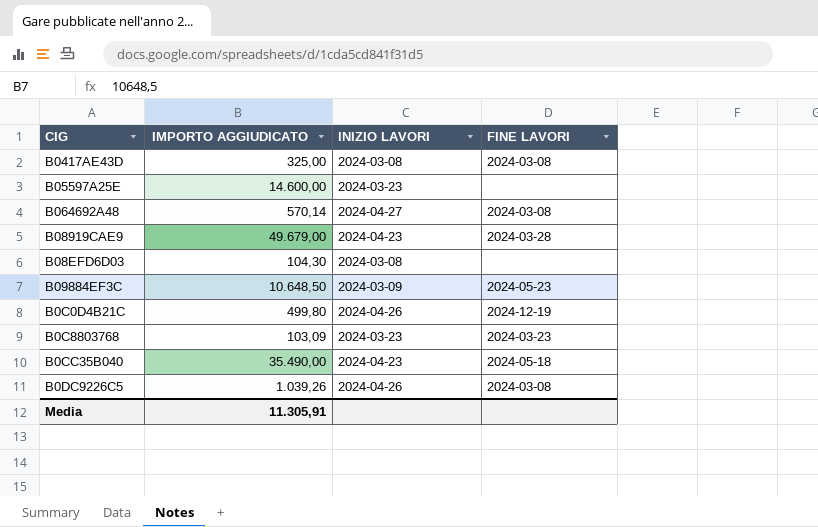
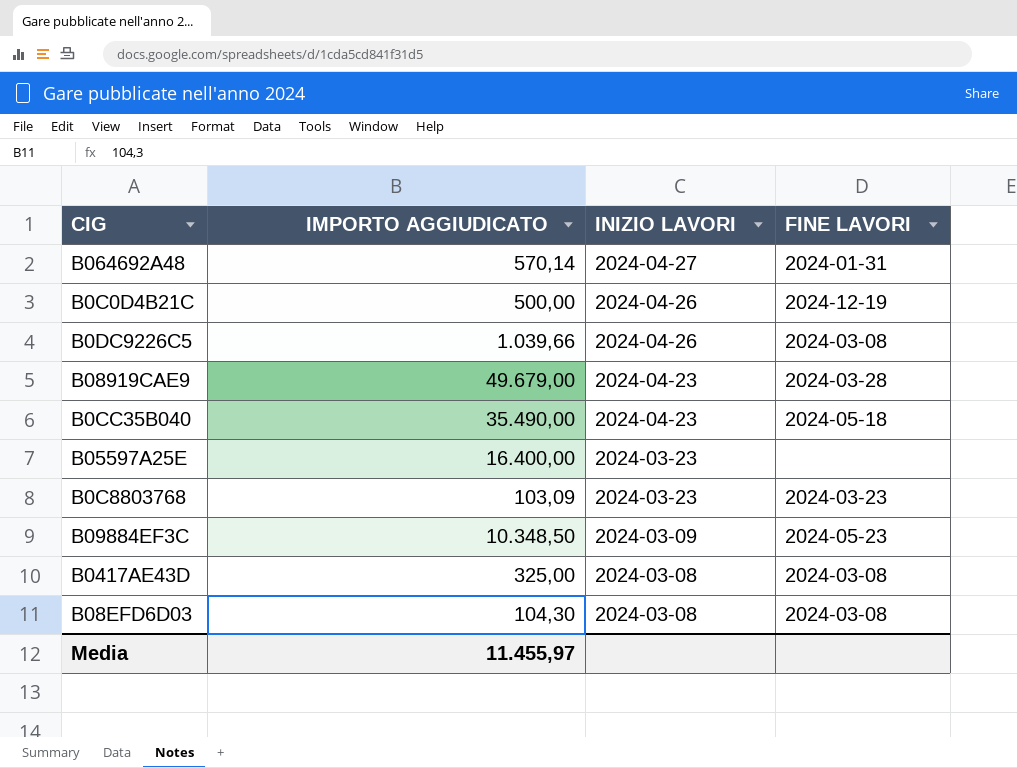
row order: none -> INIZIO LAVORI descending
B064692A48 | FINE LAVORI: 2024-03-08 -> 2024-01-31
B0C0D4B21C | IMPORTO AGGIUDICATO: 499,80 -> 500,00
B0DC9226C5 | IMPORTO AGGIUDICATO: 1.039,26 -> 1.039,66
B05597A25E | IMPORTO AGGIUDICATO: 14.600,00 -> 16.400,00
B09884EF3C | IMPORTO AGGIUDICATO: 10.648,50 -> 10.348,50
B08EFD6D03 | FINE LAVORI: none -> 2024-03-08
Media | IMPORTO AGGIUDICATO: 11.305,91 -> 11.455,97

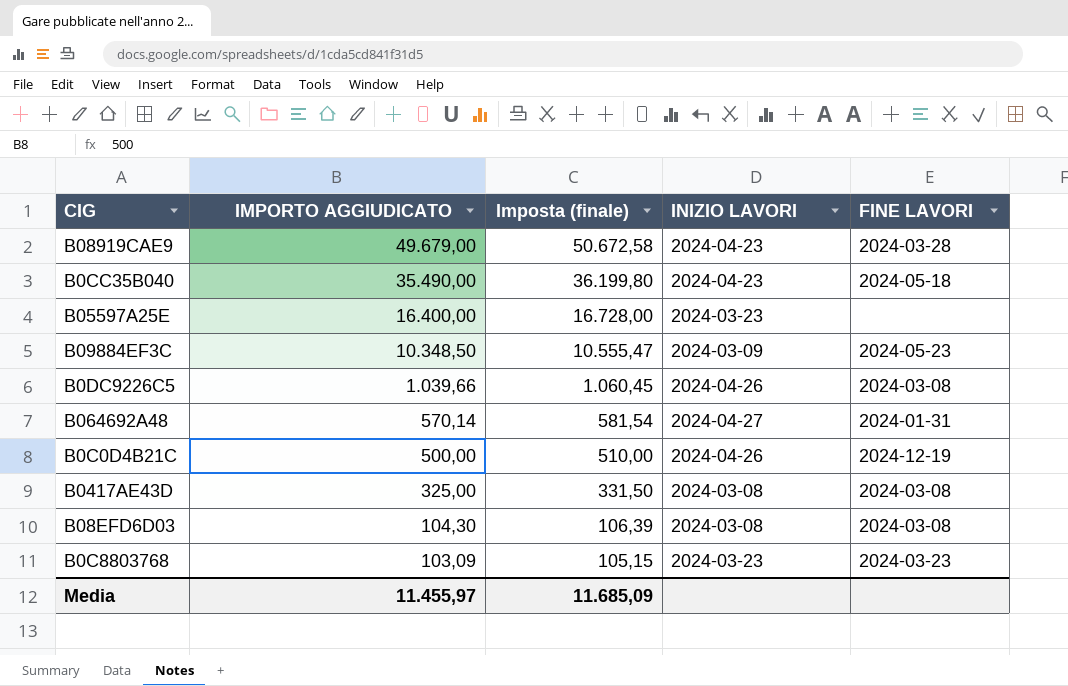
row order: INIZIO LAVORI descending -> IMPORTO AGGIUDICATO descending
column Imposta (finale) | formula: none -> [IMPORTO AGGIUDICATO] * 1,02

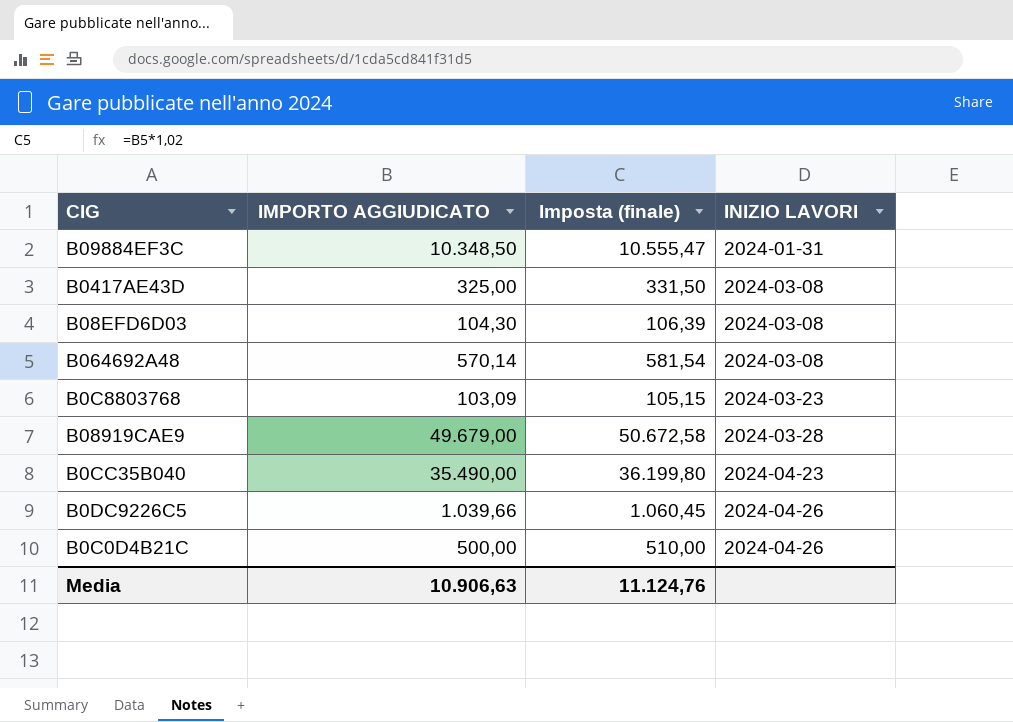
row order: IMPORTO AGGIUDICATO descending -> INIZIO LAVORI ascending
column FINE LAVORI | position: 5 -> none
row B05597A25E: 16.400,00 | 16.728,00 | 2024-03-23 | none -> none
B09884EF3C | INIZIO LAVORI: 2024-03-09 -> 2024-01-31
B064692A48 | INIZIO LAVORI: 2024-04-27 -> 2024-03-08
B08919CAE9 | INIZIO LAVORI: 2024-04-23 -> 2024-03-28
Media | IMPORTO AGGIUDICATO: 11.455,97 -> 10.906,63
Media | Imposta (finale): 11.685,09 -> 11.124,76

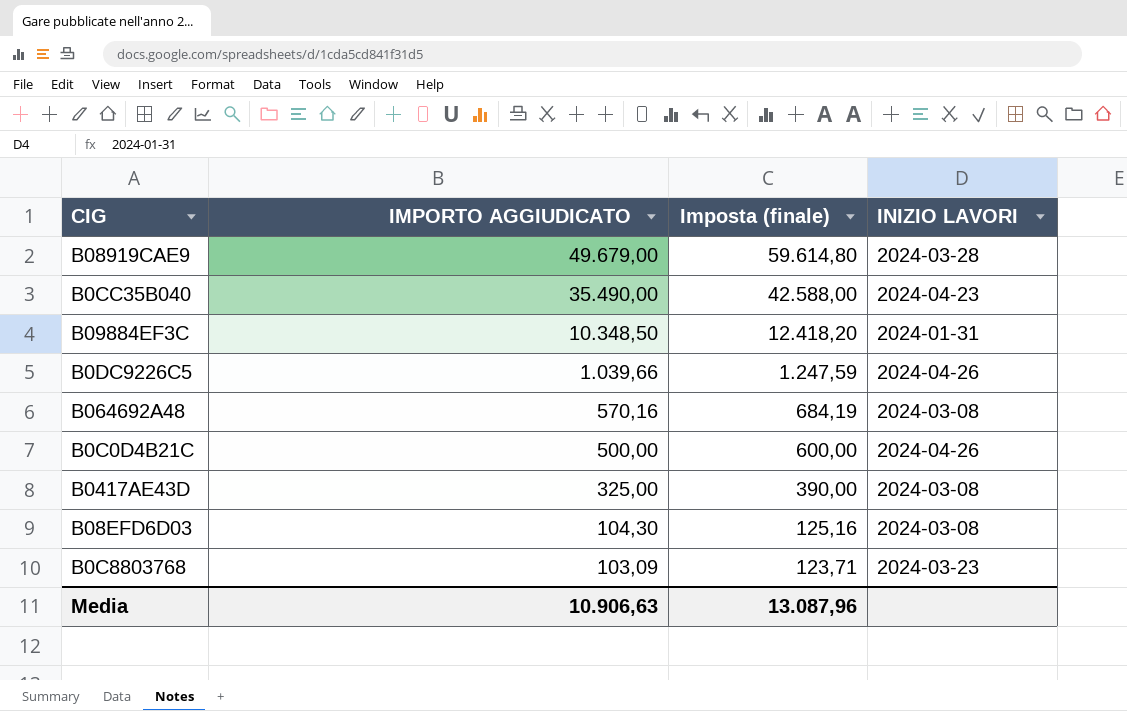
row order: INIZIO LAVORI ascending -> IMPORTO AGGIUDICATO descending
column Imposta (finale) | formula: [IMPORTO AGGIUDICATO] * 1,02 -> [IMPORTO AGGIUDICATO] * 1,2
B064692A48 | IMPORTO AGGIUDICATO: 570,14 -> 570,16
Media | Imposta (finale): 11.124,76 -> 13.087,96

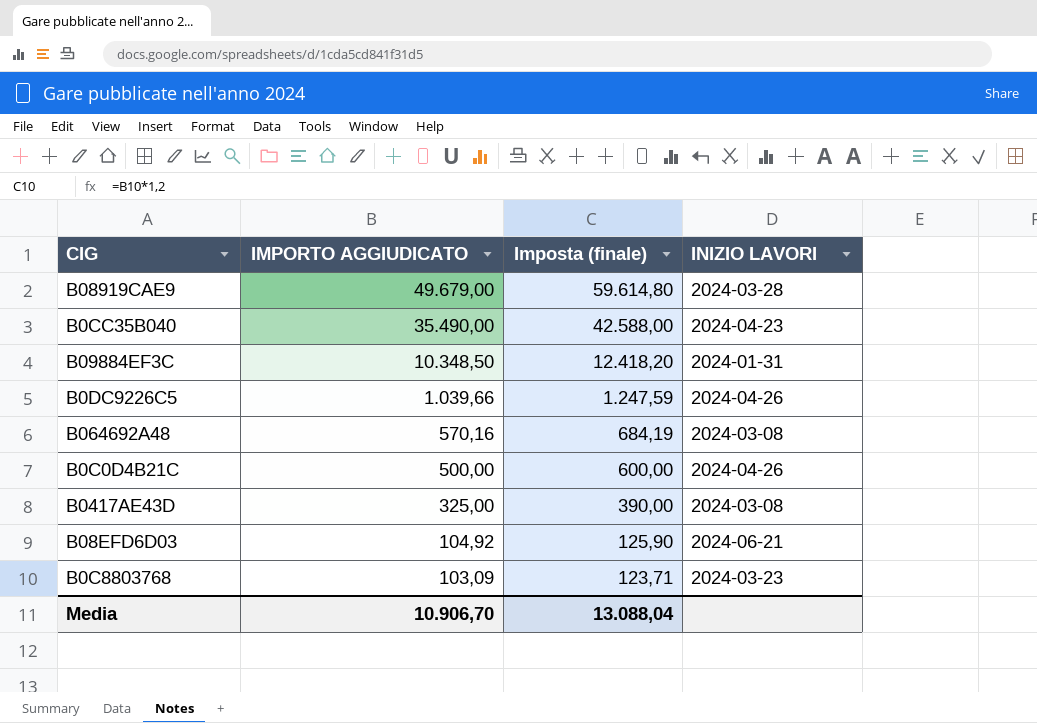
B08EFD6D03 | IMPORTO AGGIUDICATO: 104,30 -> 104,92
B08EFD6D03 | Imposta (finale): 125,16 -> 125,90
B08EFD6D03 | INIZIO LAVORI: 2024-03-08 -> 2024-06-21
Media | IMPORTO AGGIUDICATO: 10.906,63 -> 10.906,70
Media | Imposta (finale): 13.087,96 -> 13.088,04

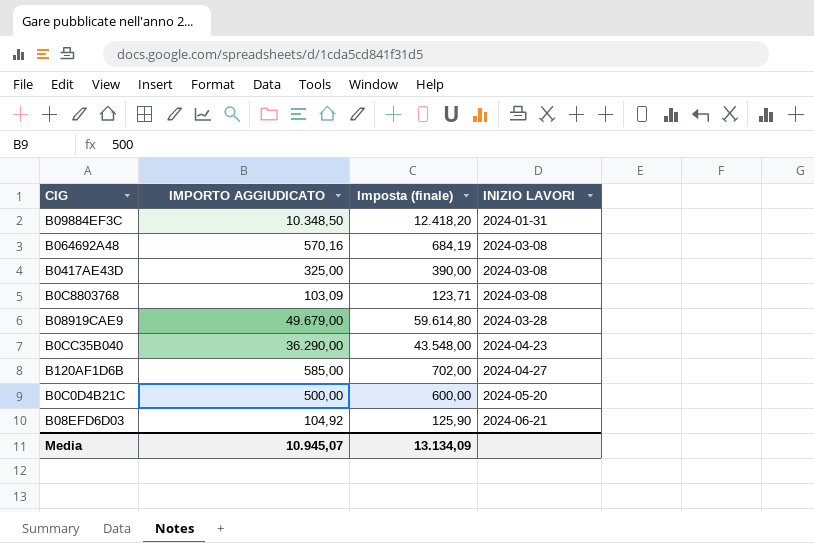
row order: IMPORTO AGGIUDICATO descending -> INIZIO LAVORI ascending
row B0DC9226C5: 1.039,66 | 1.247,59 | 2024-04-26 -> none
B0C8803768 | INIZIO LAVORI: 2024-03-23 -> 2024-03-08
B0CC35B040 | IMPORTO AGGIUDICATO: 35.490,00 -> 36.290,00
B0CC35B040 | Imposta (finale): 42.588,00 -> 43.548,00
row B120AF1D6B: none -> 585,00 | 702,00 | 2024-04-27
B0C0D4B21C | INIZIO LAVORI: 2024-04-26 -> 2024-05-20
Media | IMPORTO AGGIUDICATO: 10.906,70 -> 10.945,07
Media | Imposta (finale): 13.088,04 -> 13.134,09

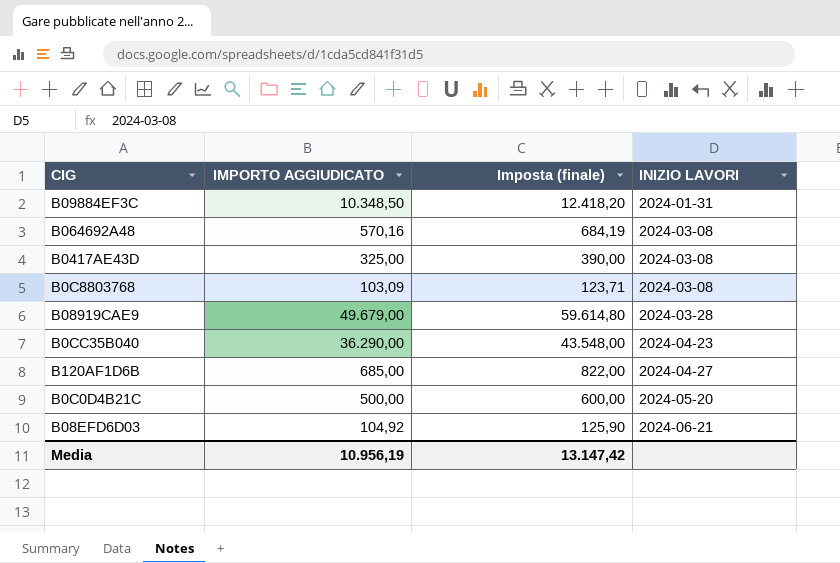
B120AF1D6B | IMPORTO AGGIUDICATO: 585,00 -> 685,00
B120AF1D6B | Imposta (finale): 702,00 -> 822,00
Media | IMPORTO AGGIUDICATO: 10.945,07 -> 10.956,19
Media | Imposta (finale): 13.134,09 -> 13.147,42

